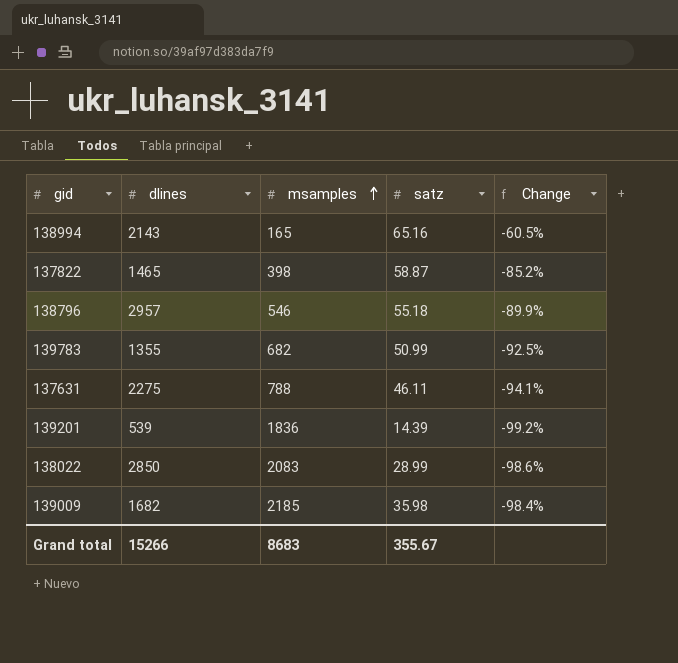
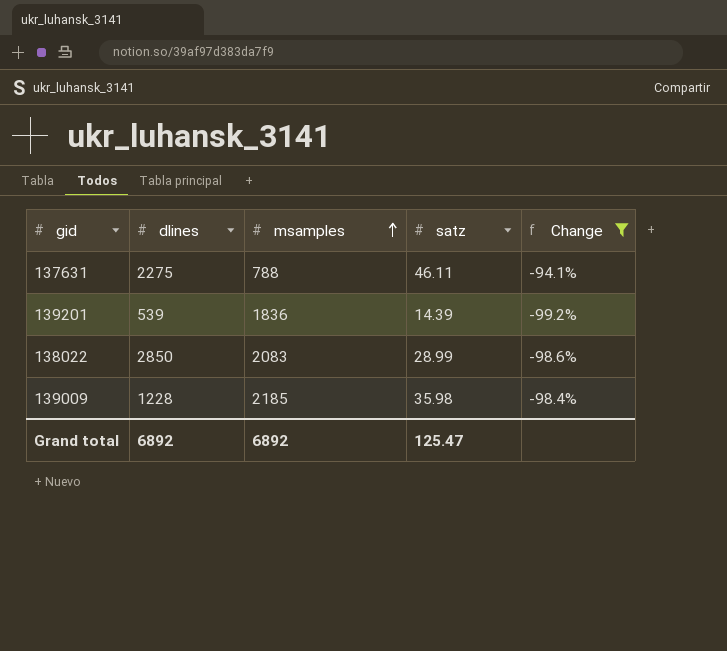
filter: none -> Change <= -94.1%
139009 | dlines: 1682 -> 1228
Grand total | dlines: 15266 -> 6892
Grand total | msamples: 8683 -> 6892
Grand total | satz: 355.67 -> 125.47

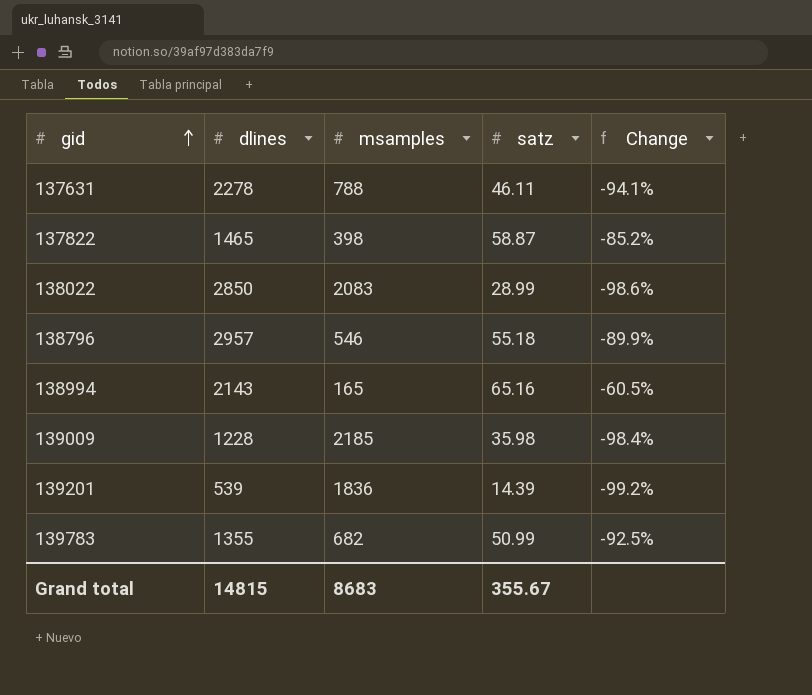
filter: Change <= -94.1% -> none
row order: msamples ascending -> gid ascending
137631 | dlines: 2275 -> 2278
Grand total | dlines: 6892 -> 14815
Grand total | msamples: 6892 -> 8683
Grand total | satz: 125.47 -> 355.67

